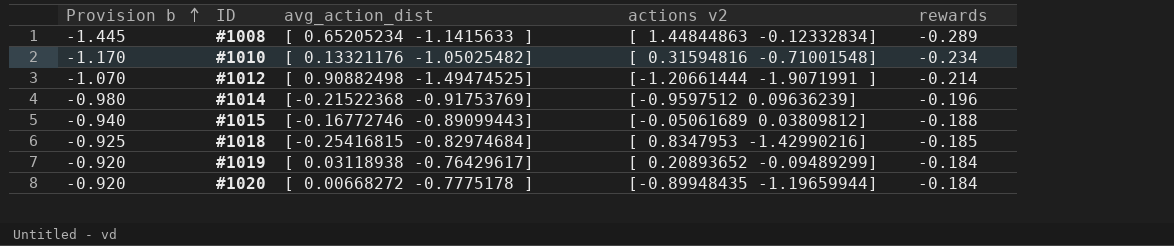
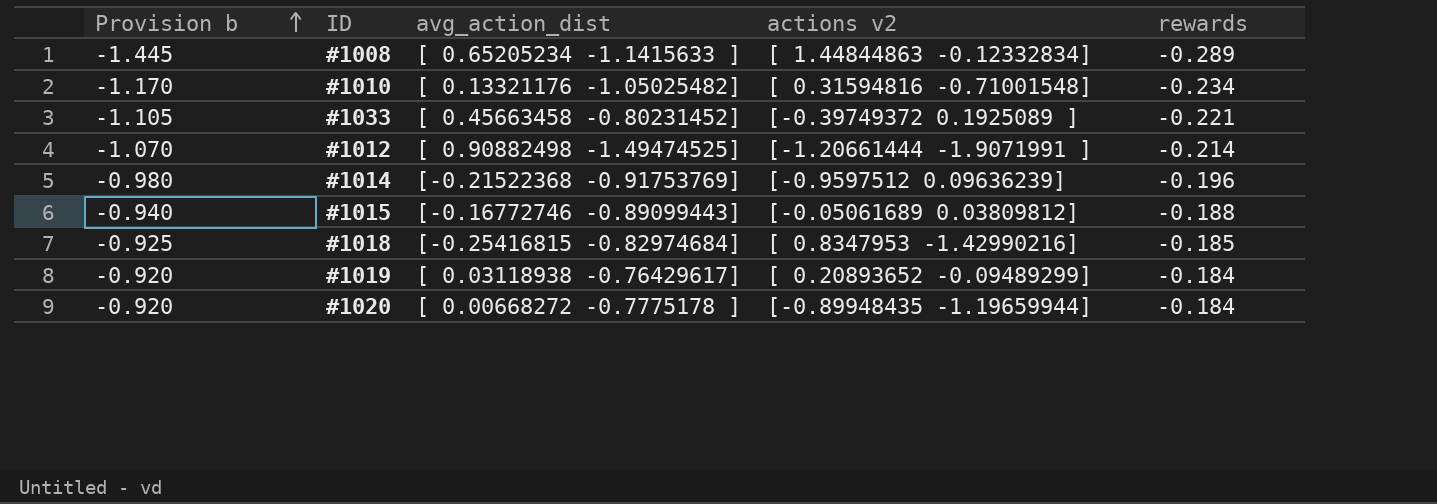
row #1033: none -> -1.105 | [ 0.45663458 -0.80231452] | [-0.39749372 0.1925089 ] | -0.221

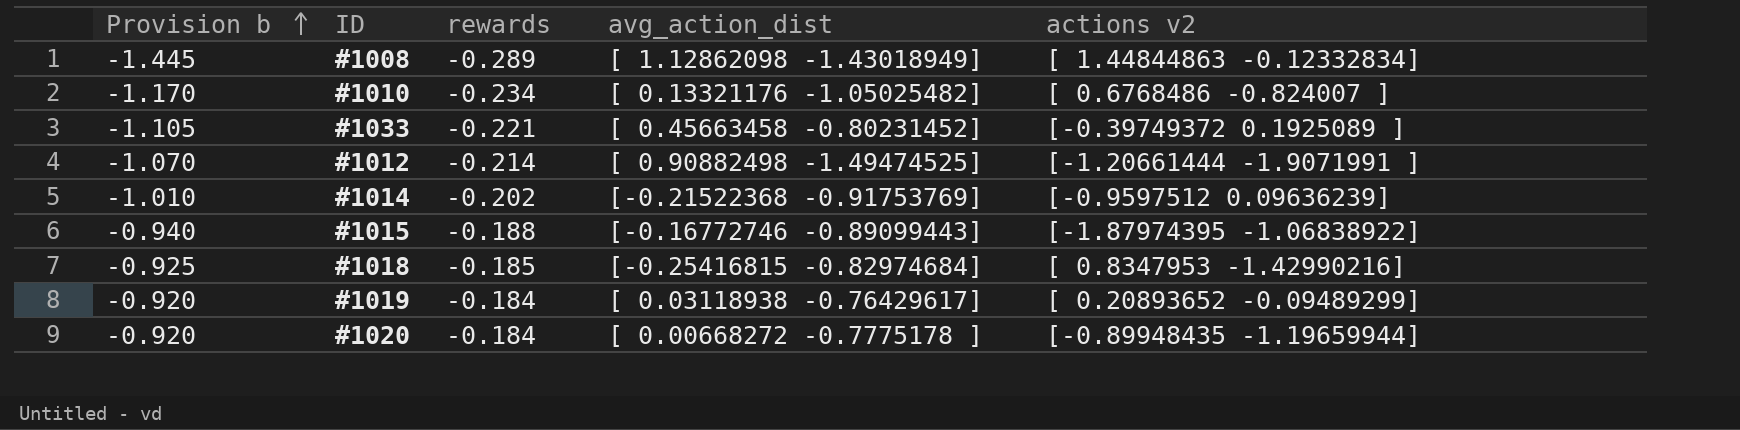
column rewards | position: 5 -> 3
#1008 | avg_action_dist: [ 0.65205234 -1.1415633 ] -> [ 1.12862098 -1.43018949]
#1010 | actions v2: [ 0.31594816 -0.71001548] -> [ 0.6768486 -0.824007 ]
#1014 | Provision b: -0.980 -> -1.010
#1014 | rewards: -0.196 -> -0.202
#1015 | actions v2: [-0.05061689 0.03809812] -> [-1.87974395 -1.06838922]

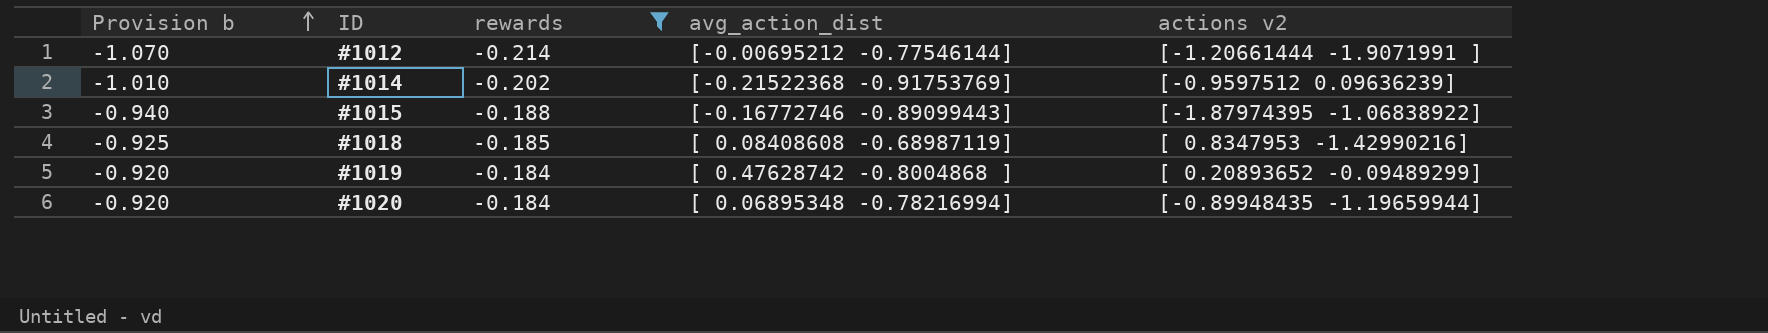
filter: none -> rewards >= -0.214
#1012 | avg_action_dist: [ 0.90882498 -1.49474525] -> [-0.00695212 -0.77546144]
#1018 | avg_action_dist: [-0.25416815 -0.82974684] -> [ 0.08408608 -0.68987119]
#1019 | avg_action_dist: [ 0.03118938 -0.76429617] -> [ 0.47628742 -0.8004868 ]
#1020 | avg_action_dist: [ 0.00668272 -0.7775178 ] -> [ 0.06895348 -0.78216994]

